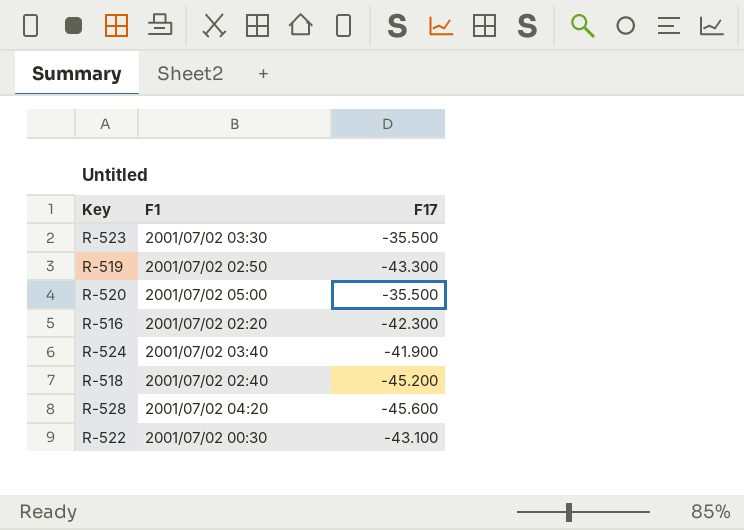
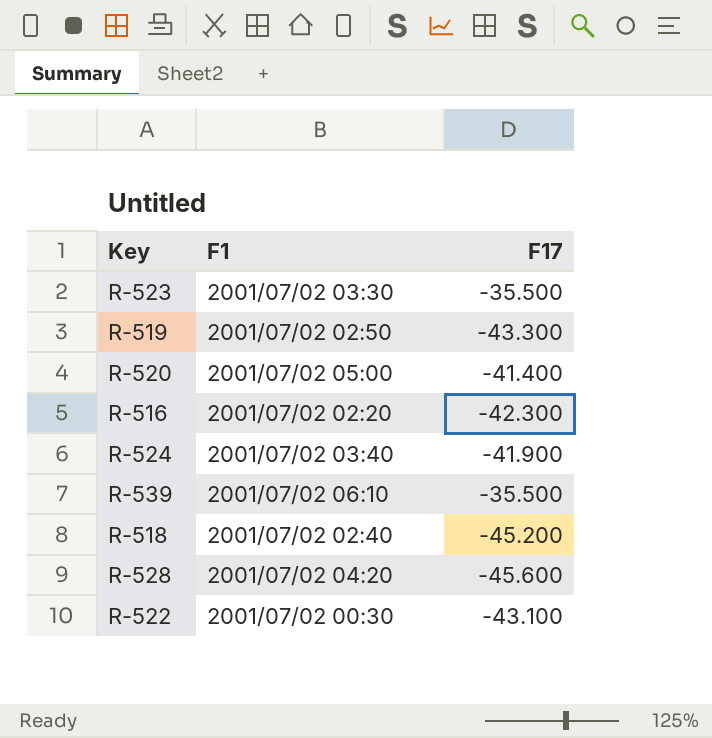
R-520 | F17: -35.500 -> -41.400
row R-539: none -> 2001/07/02 06:10 | -35.500

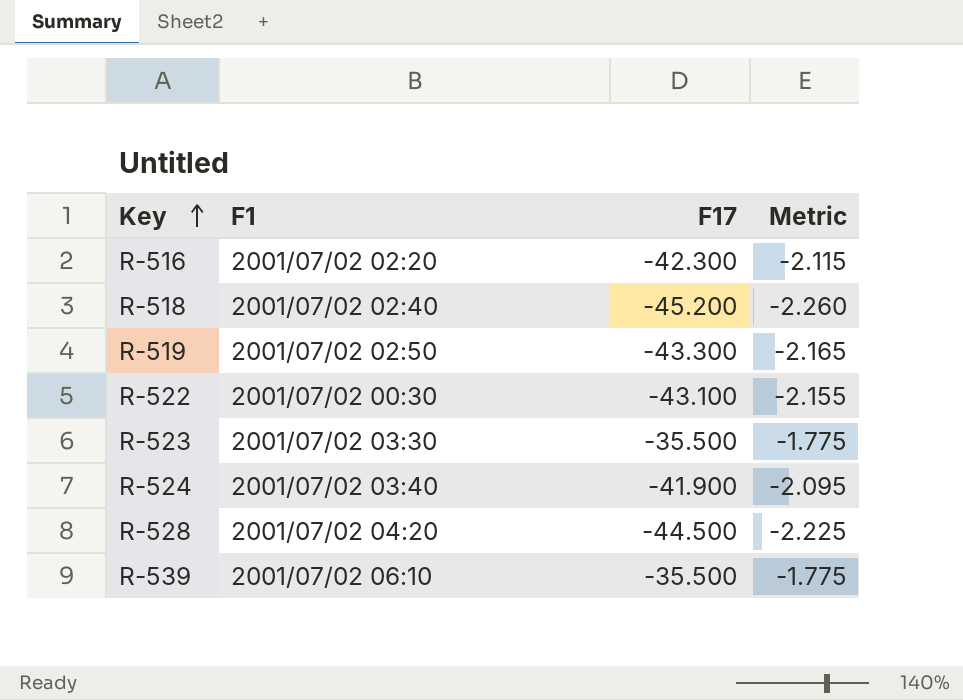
row order: none -> Key ascending
column Metric | formula: none -> [F17] * 0.05
row R-520: 2001/07/02 05:00 | -41.400 -> none
R-528 | F17: -45.600 -> -44.500

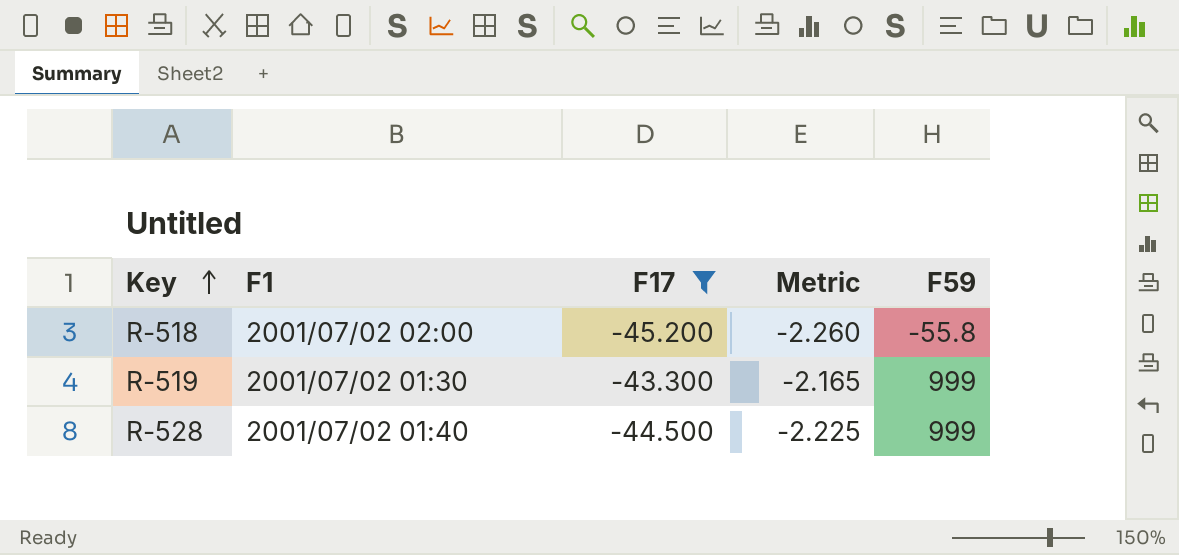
filter: none -> F17 <= -43.300
column F59 | position: none -> 5
R-518 | F1: 2001/07/02 02:40 -> 2001/07/02 02:00
R-519 | F1: 2001/07/02 02:50 -> 2001/07/02 01:30
R-528 | F1: 2001/07/02 04:20 -> 2001/07/02 01:40

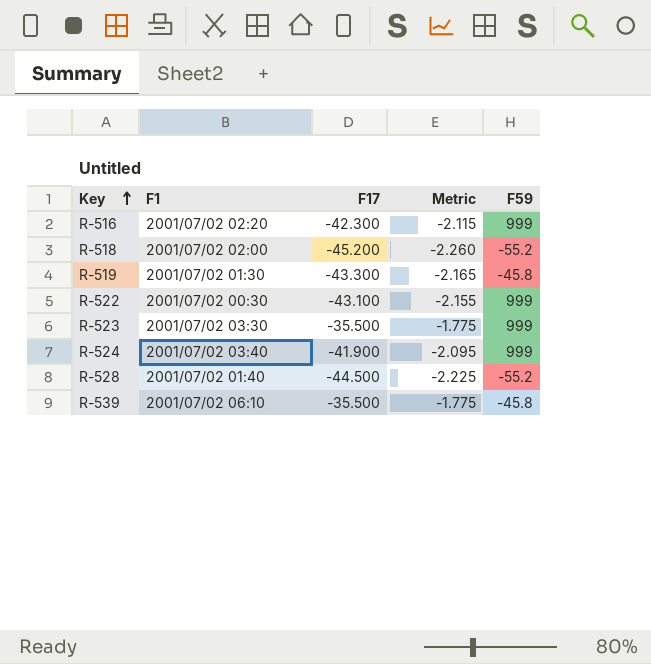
filter: F17 <= -43.300 -> none
R-518 | F59: -55.8 -> -55.2
R-519 | F59: 999 -> -45.8
R-528 | F59: 999 -> -55.2

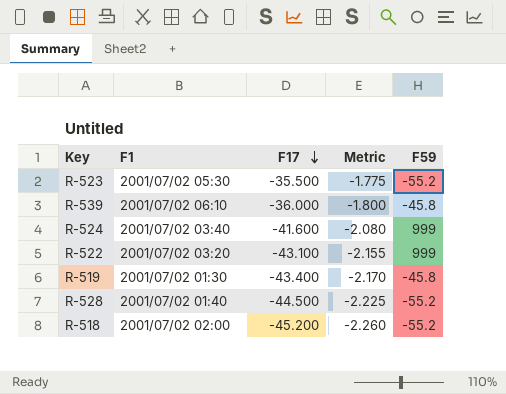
row order: Key ascending -> F17 descending
row R-516: 2001/07/02 02:20 | -42.300 | -2.115 | 999 -> none
R-523 | F1: 2001/07/02 03:30 -> 2001/07/02 05:30
R-523 | F59: 999 -> -55.2
R-539 | F17: -35.500 -> -36.000
R-539 | Metric: -1.775 -> -1.800
R-524 | F17: -41.900 -> -41.600
R-524 | Metric: -2.095 -> -2.080
R-522 | F1: 2001/07/02 00:30 -> 2001/07/02 03:20
R-519 | F17: -43.300 -> -43.400
R-519 | Metric: -2.165 -> -2.170

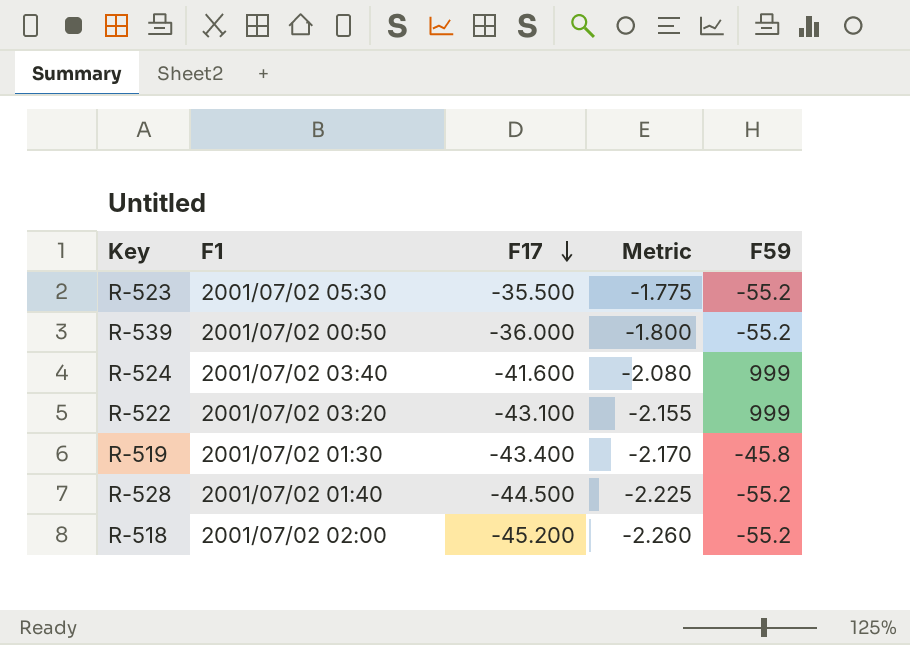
R-539 | F1: 2001/07/02 06:10 -> 2001/07/02 00:50
R-539 | F59: -45.8 -> -55.2

